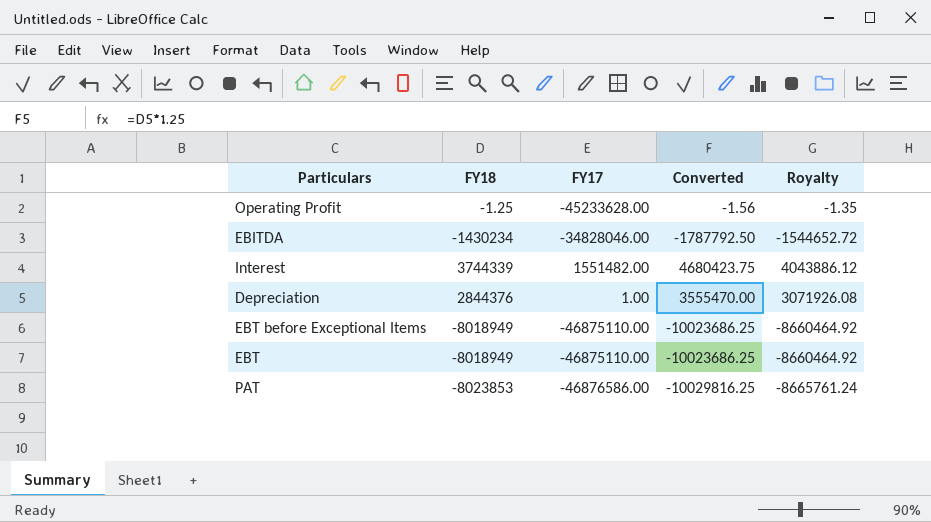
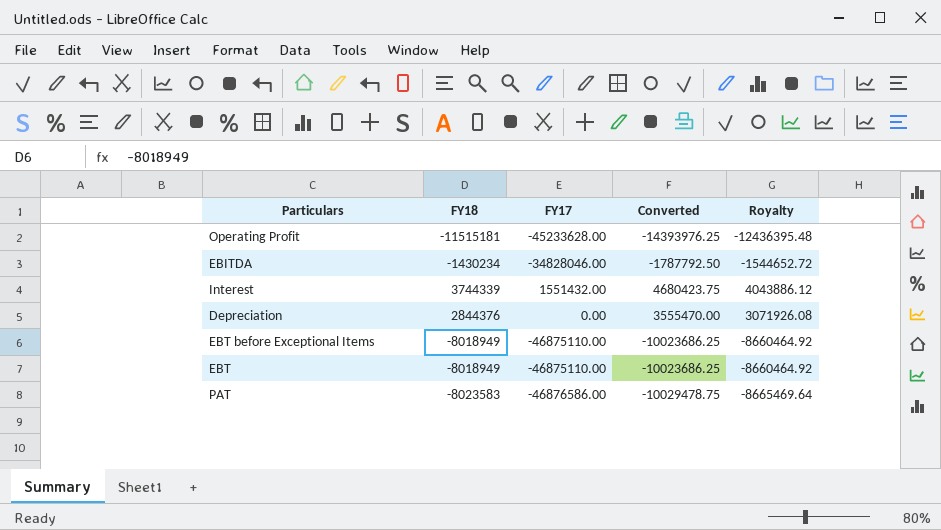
Operating Profit | FY18: -1.25 -> -11515181
Operating Profit | Converted: -1.56 -> -14393976.25
Operating Profit | Royalty: -1.35 -> -12436395.48
Interest | FY17: 1551482.00 -> 1551432.00
Depreciation | FY17: 1.00 -> 0.00
PAT | FY18: -8023853 -> -8023583
PAT | Converted: -10029816.25 -> -10029478.75
PAT | Royalty: -8665761.24 -> -8665469.64

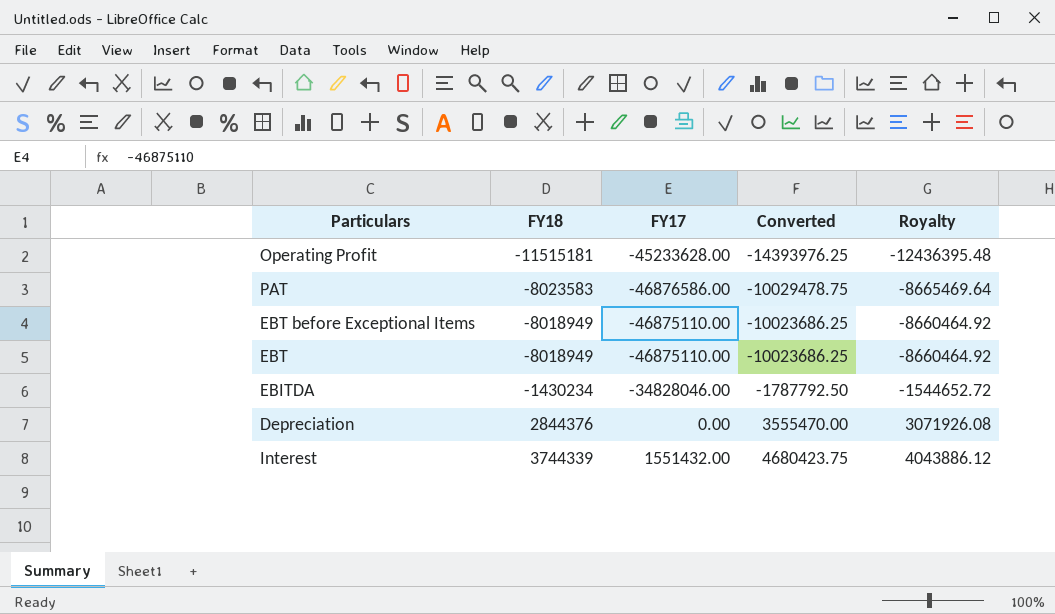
row order: none -> FY18 ascending

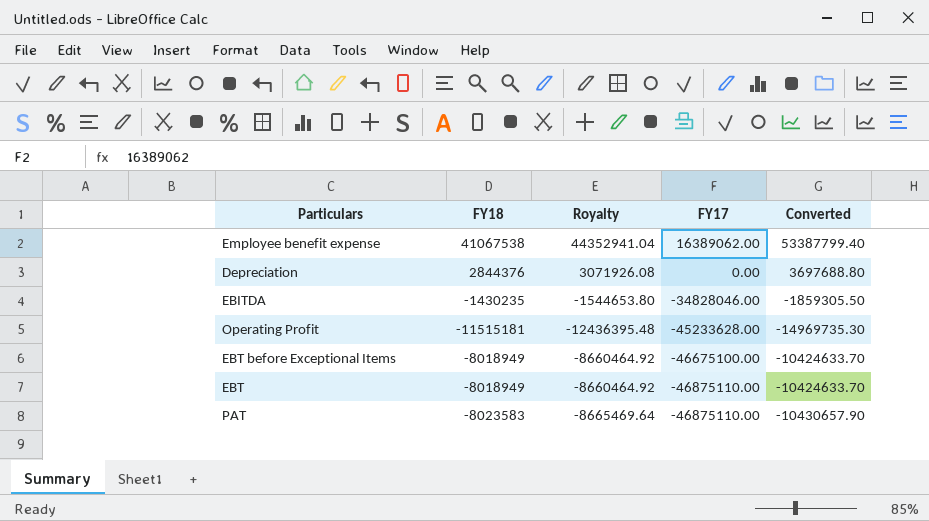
row order: FY18 ascending -> FY17 descending
column Royalty | position: 5 -> 3
column Converted | formula: [FY18] * 1.25 -> [FY18] * 1.3
row Interest: 3744339 | 1551432.00 | 4680423.75 | 4043886.12 -> none
row Employee benefit expense: none -> 41067538 | 44352941.04 | 16389062.00 | 53387799.40
EBITDA | FY18: -1430234 -> -1430235
EBITDA | Royalty: -1544652.72 -> -1544653.80
EBT before Exceptional Items | FY17: -46875110.00 -> -46675100.00
PAT | FY17: -46876586.00 -> -46875110.00

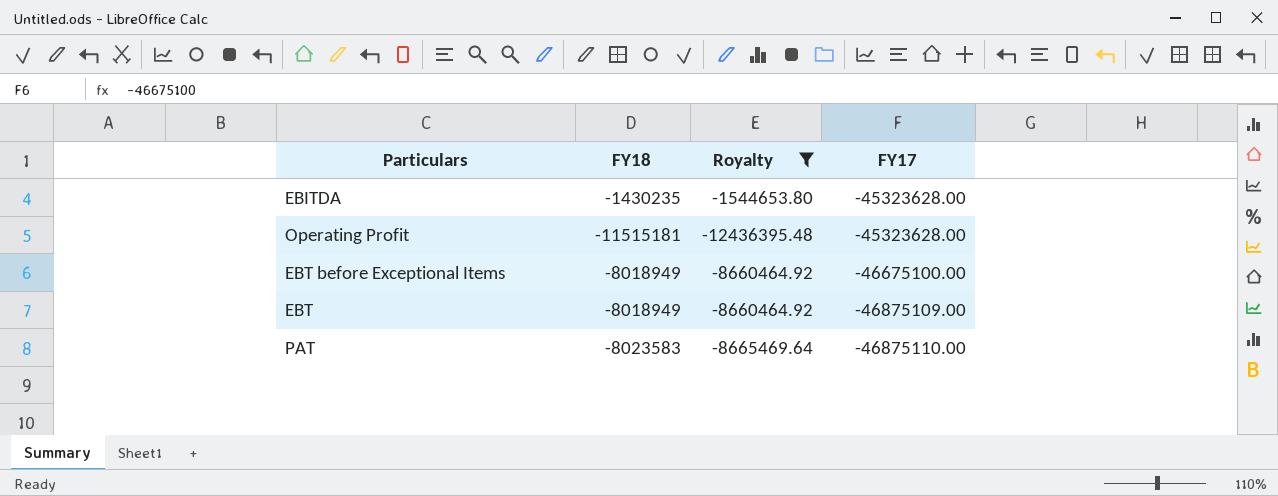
filter: none -> Royalty <= -1544653.80
column Converted | formula: [FY18] * 1.3 -> none
EBITDA | FY17: -34828046.00 -> -45323628.00
Operating Profit | FY17: -45233628.00 -> -45323628.00
EBT | FY17: -46875110.00 -> -46875109.00

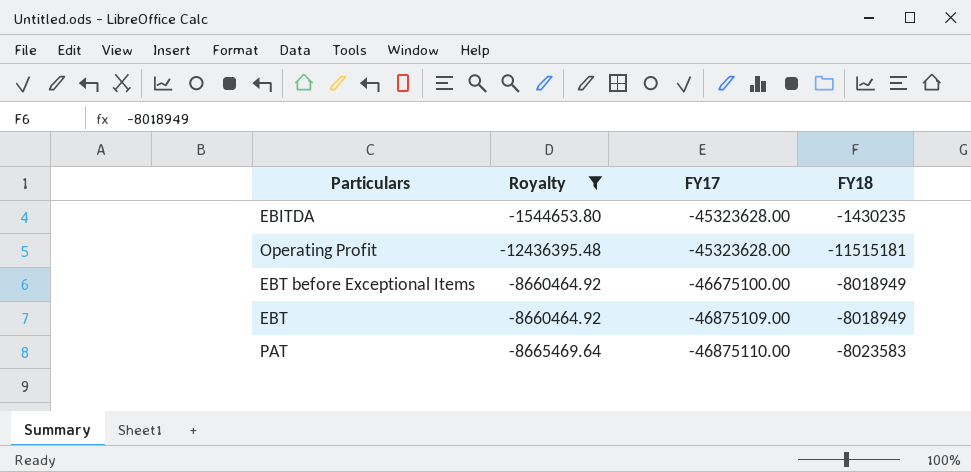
column FY18 | position: 2 -> 4

